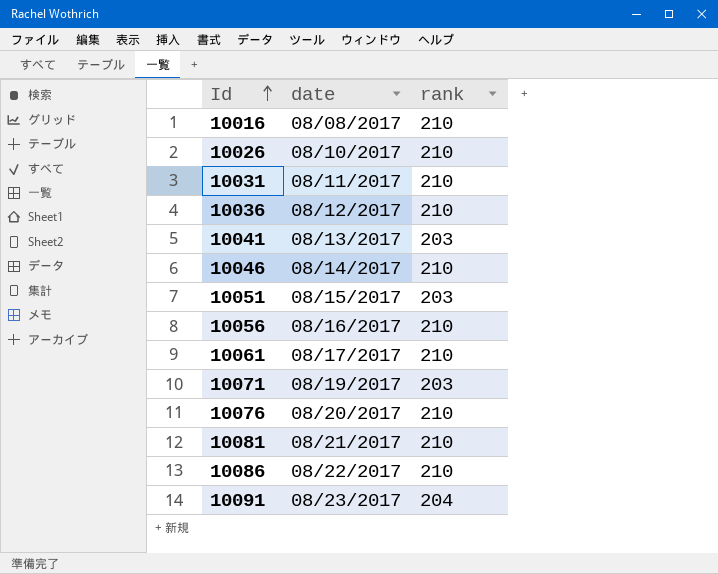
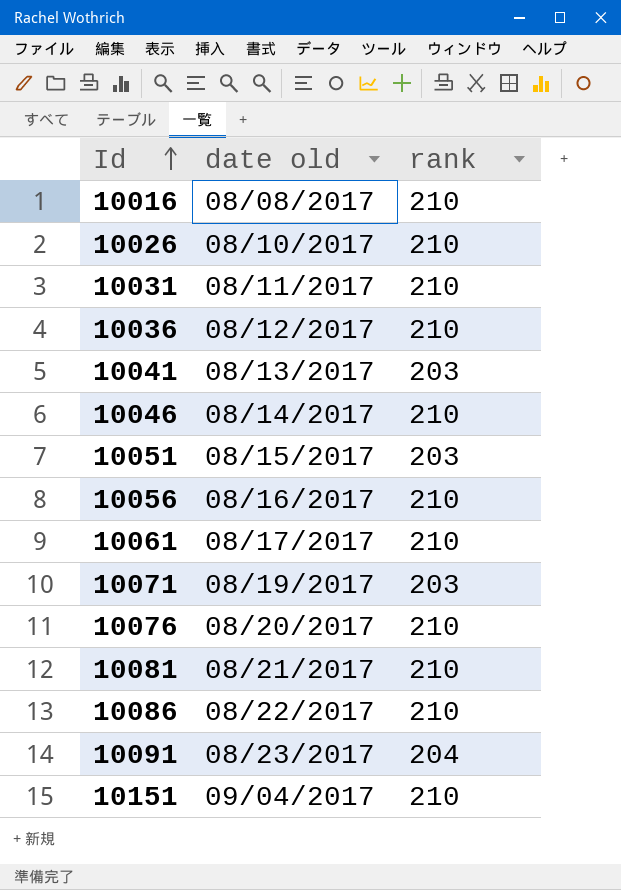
column name: date -> date old
row 10151: none -> 09/04/2017 | 210

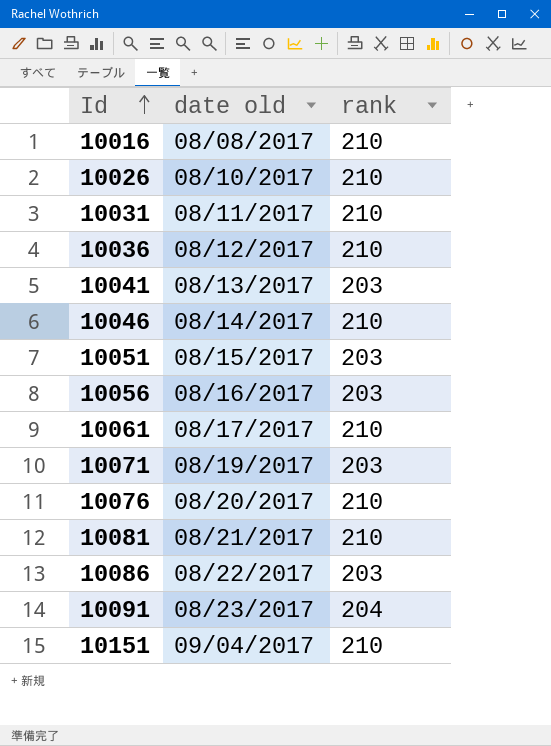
10056 | rank: 210 -> 203
10086 | rank: 210 -> 203

